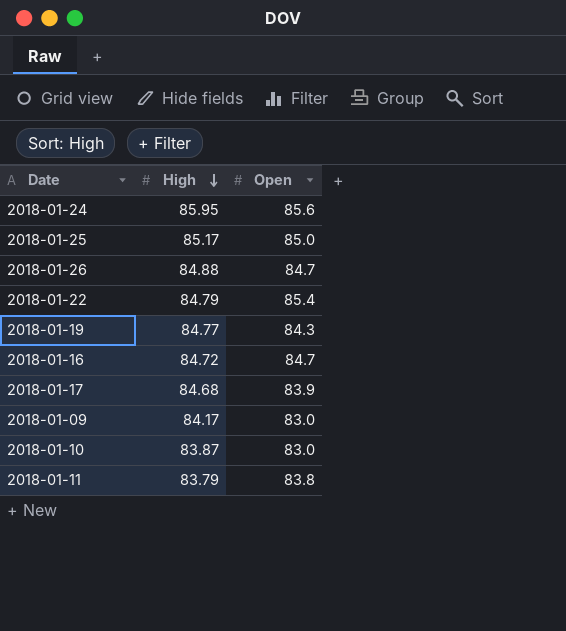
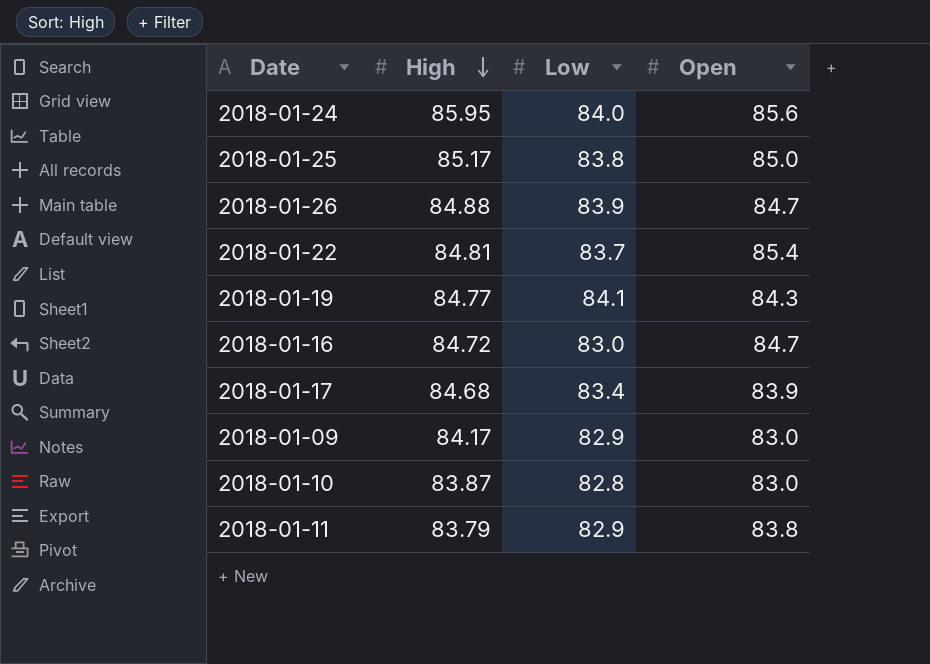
column Low | position: none -> 3
2018-01-22 | High: 84.79 -> 84.81

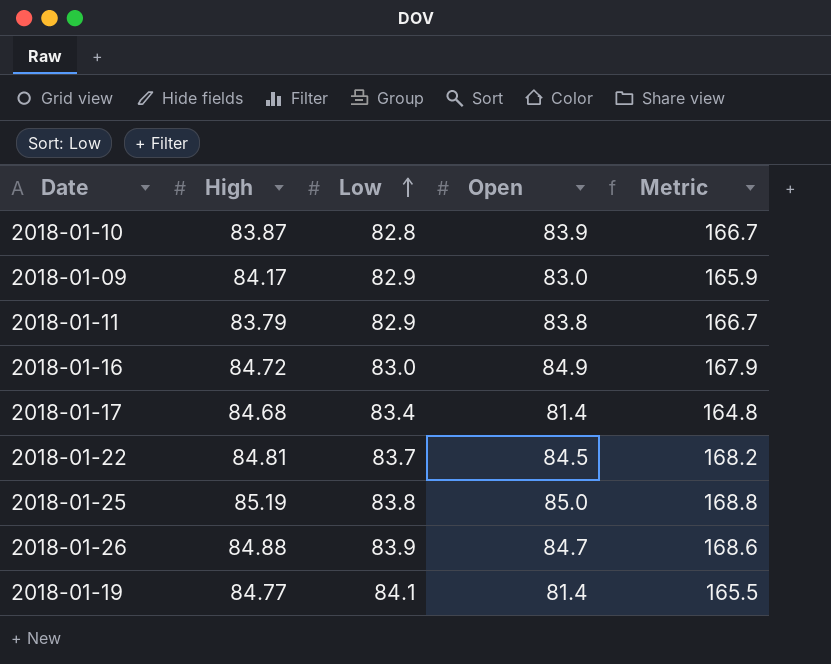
row order: High descending -> Low ascending
column Metric | formula: none -> [Low] + [Open]
row 2018-01-24: 85.95 | 84.0 | 85.6 -> none
2018-01-10 | Open: 83.0 -> 83.9
2018-01-16 | Open: 84.7 -> 84.9
2018-01-17 | Open: 83.9 -> 81.4
2018-01-22 | Open: 85.4 -> 84.5
2018-01-25 | High: 85.17 -> 85.19
2018-01-19 | Open: 84.3 -> 81.4

